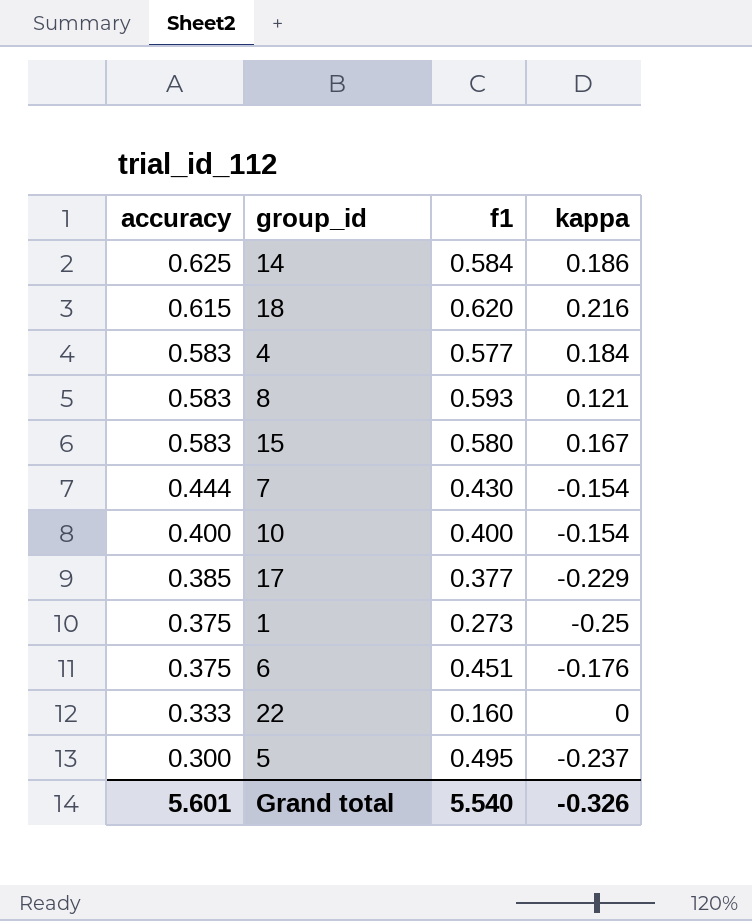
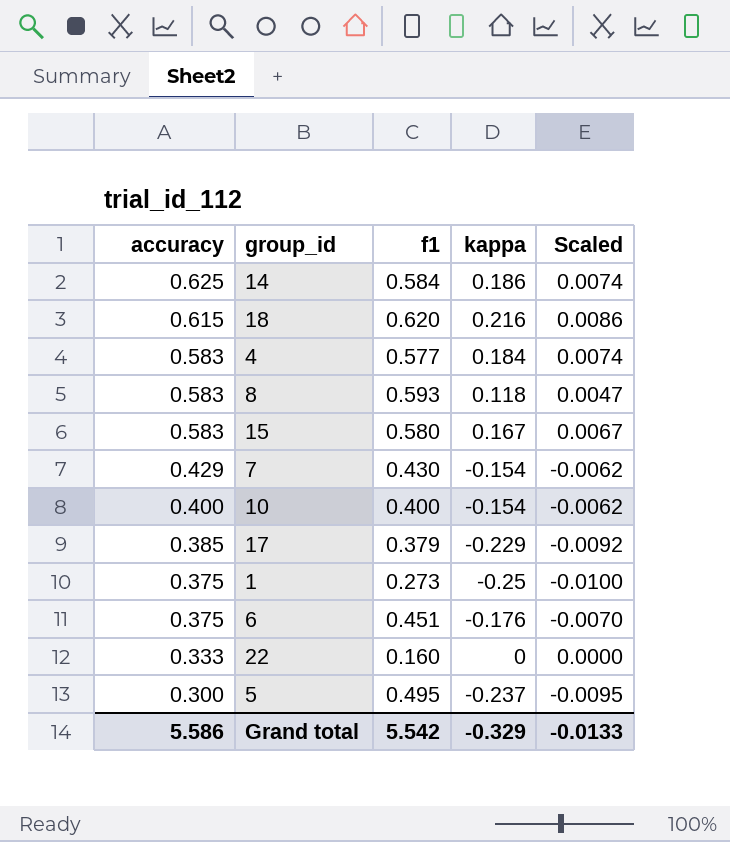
column Scaled | formula: none -> [kappa] * 0.04
8 | kappa: 0.121 -> 0.118
7 | accuracy: 0.444 -> 0.429
17 | f1: 0.377 -> 0.379
Grand total | accuracy: 5.601 -> 5.586
Grand total | f1: 5.540 -> 5.542
Grand total | kappa: -0.326 -> -0.329

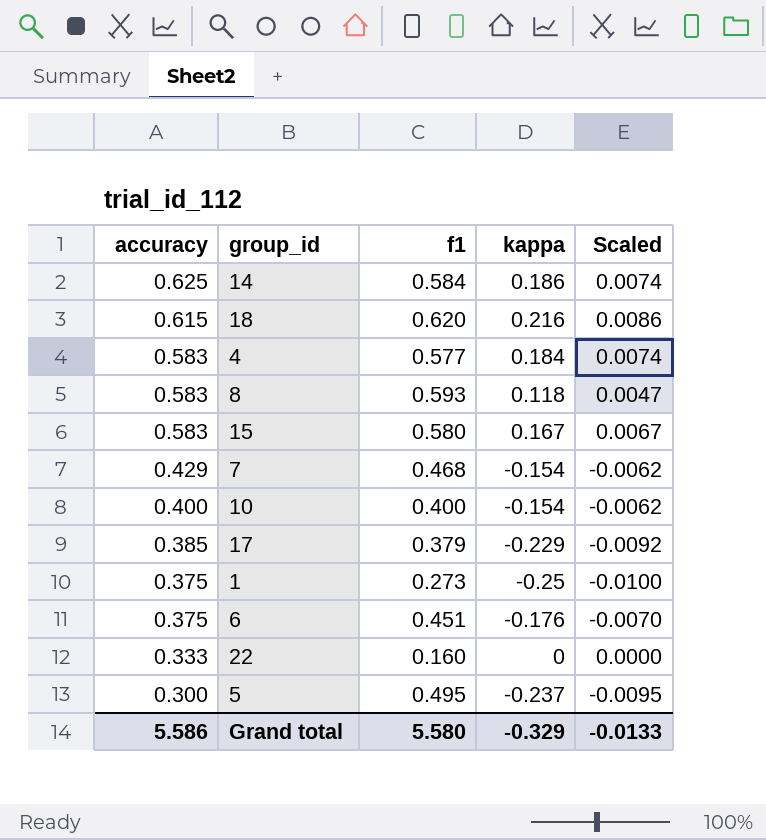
7 | f1: 0.430 -> 0.468
Grand total | f1: 5.542 -> 5.580

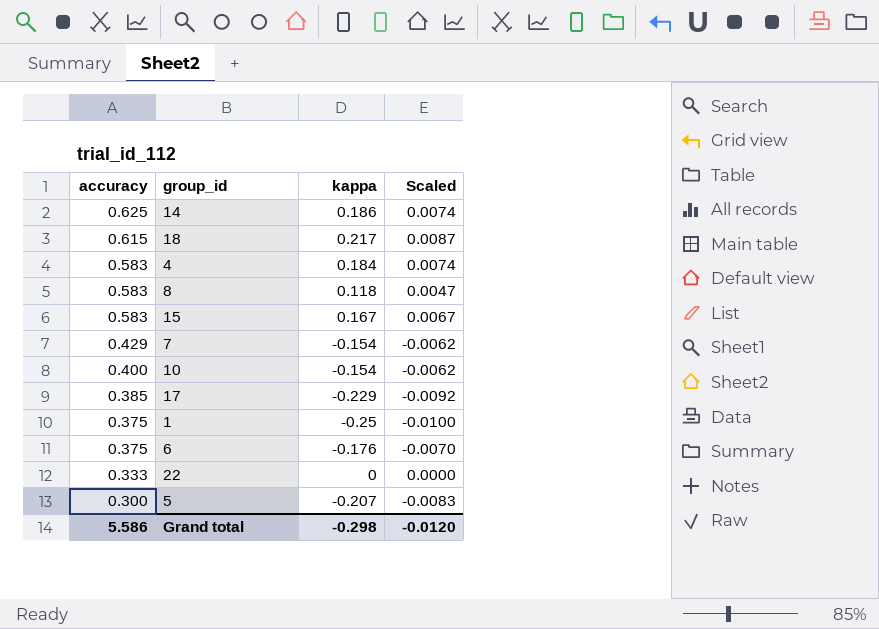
column f1 | position: 3 -> none
18 | kappa: 0.216 -> 0.217
18 | Scaled: 0.0086 -> 0.0087
5 | kappa: -0.237 -> -0.207
5 | Scaled: -0.0095 -> -0.0083
Grand total | kappa: -0.329 -> -0.298
Grand total | Scaled: -0.0133 -> -0.0120

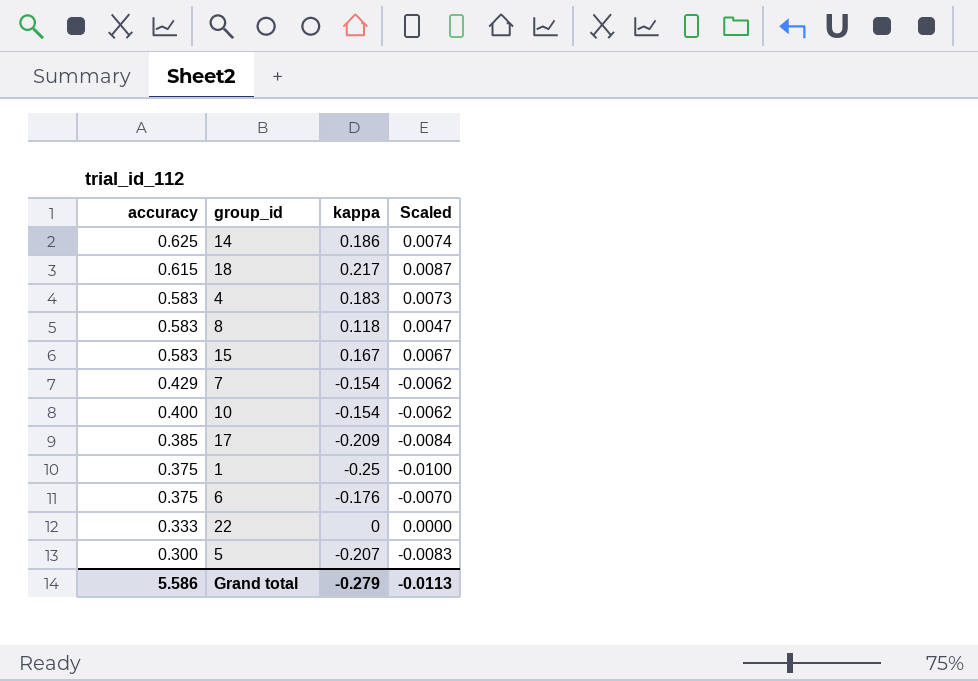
4 | kappa: 0.184 -> 0.183
4 | Scaled: 0.0074 -> 0.0073
17 | kappa: -0.229 -> -0.209
17 | Scaled: -0.0092 -> -0.0084
Grand total | kappa: -0.298 -> -0.279
Grand total | Scaled: -0.0120 -> -0.0113

